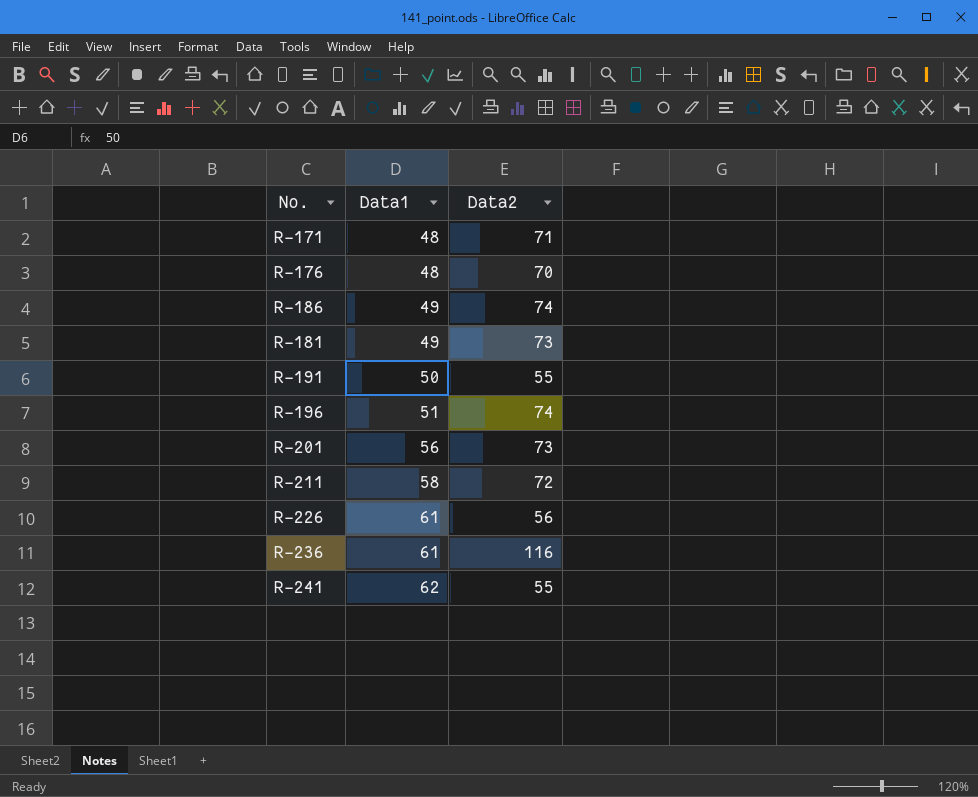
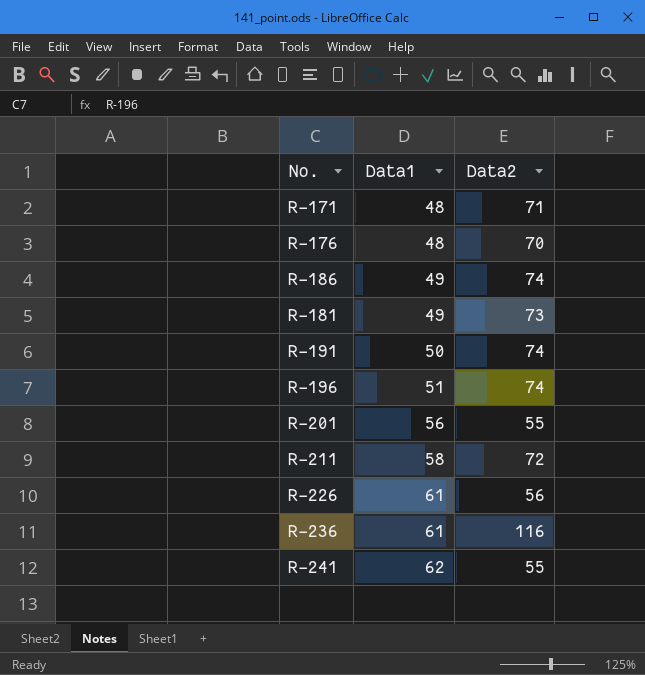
R-191 | Data2: 55 -> 74
R-201 | Data2: 73 -> 55

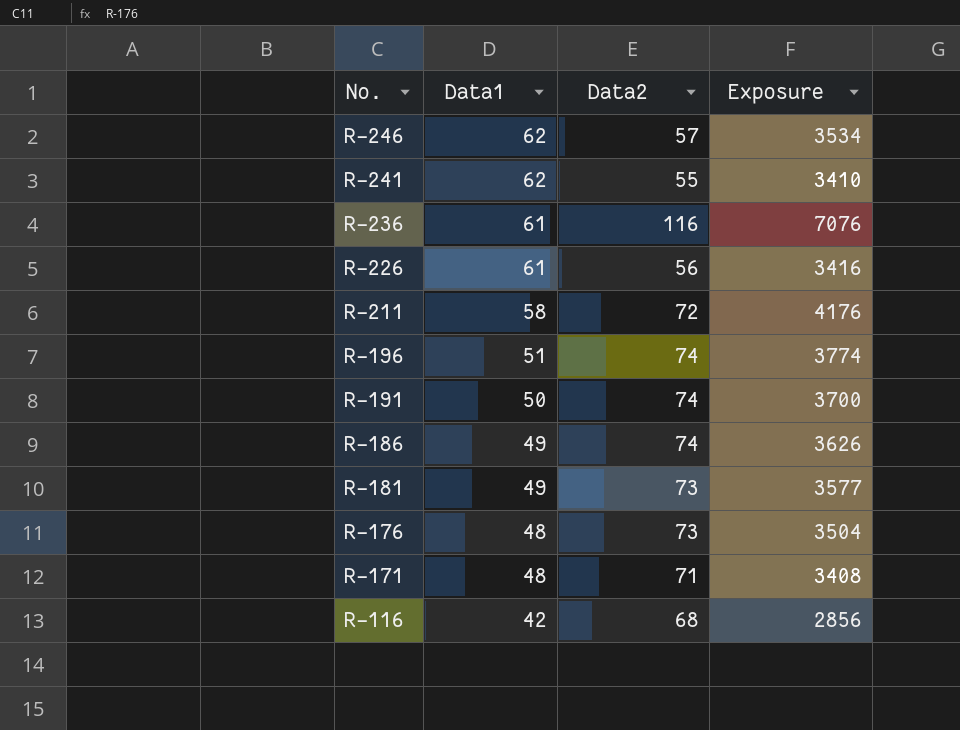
row order: Data1 ascending -> No. descending
column Exposure | formula: none -> [Data1] * [Data2]
row R-201: 56 | 55 -> none
row R-246: none -> 62 | 57 | 3534
R-176 | Data2: 70 -> 73
row R-116: none -> 42 | 68 | 2856

